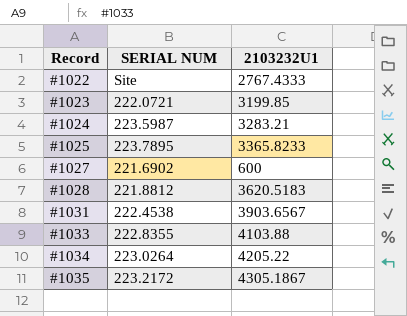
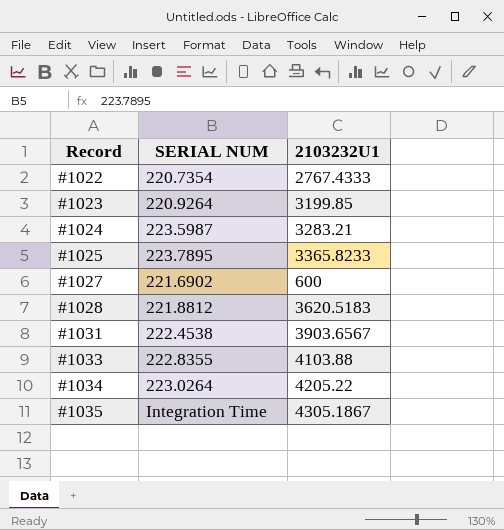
#1022 | SERIAL NUM: Site -> 220.7354
#1023 | SERIAL NUM: 222.0721 -> 220.9264
#1035 | SERIAL NUM: 223.2172 -> Integration Time

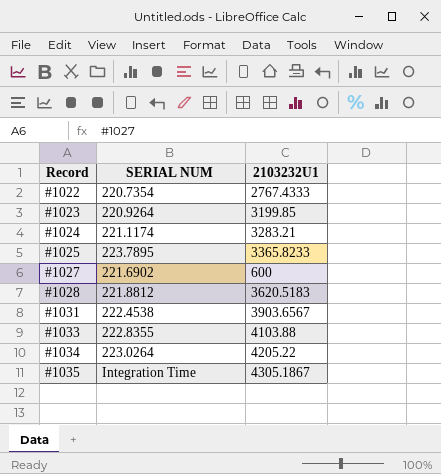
#1024 | SERIAL NUM: 223.5987 -> 221.1174

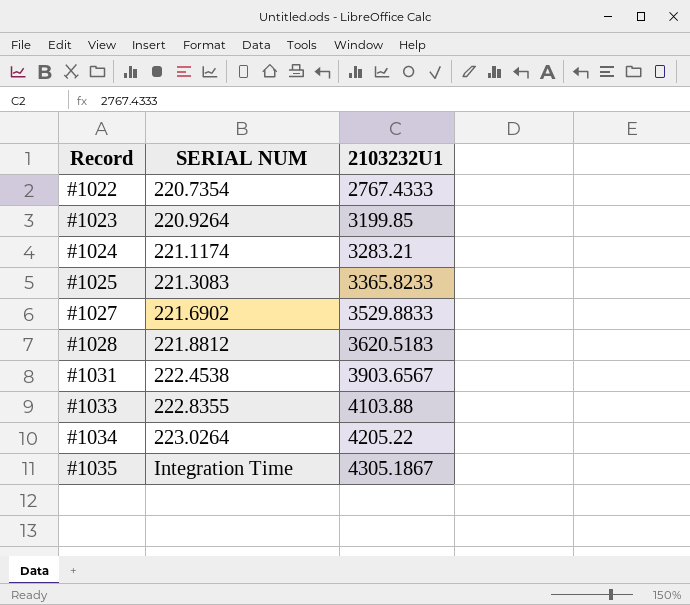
#1025 | SERIAL NUM: 223.7895 -> 221.3083
#1027 | 2103232U1: 600 -> 3529.8833

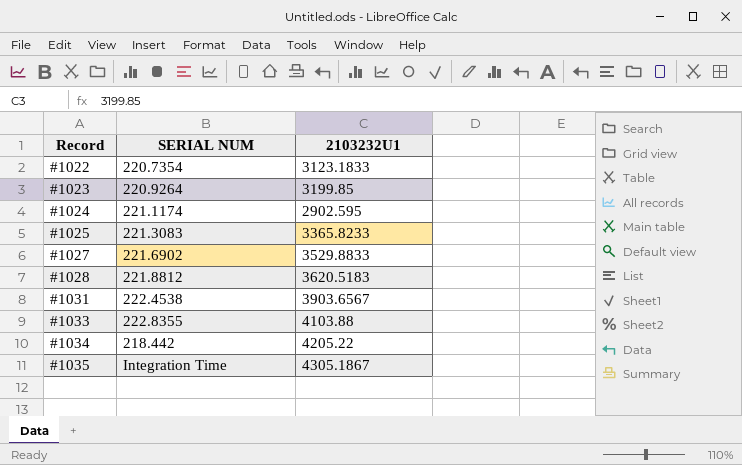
#1022 | 2103232U1: 2767.4333 -> 3123.1833
#1024 | 2103232U1: 3283.21 -> 2902.595
#1034 | SERIAL NUM: 223.0264 -> 218.442

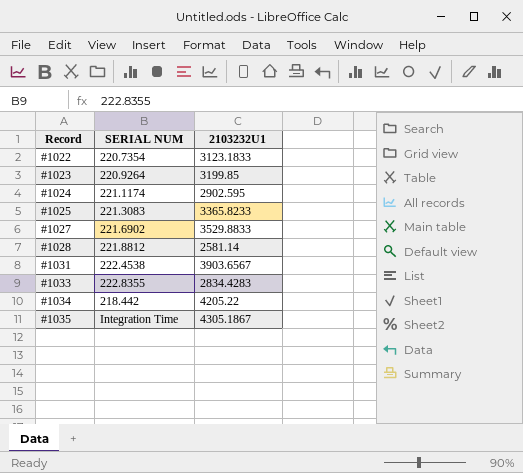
#1028 | 2103232U1: 3620.5183 -> 2581.14
#1033 | 2103232U1: 4103.88 -> 2834.4283

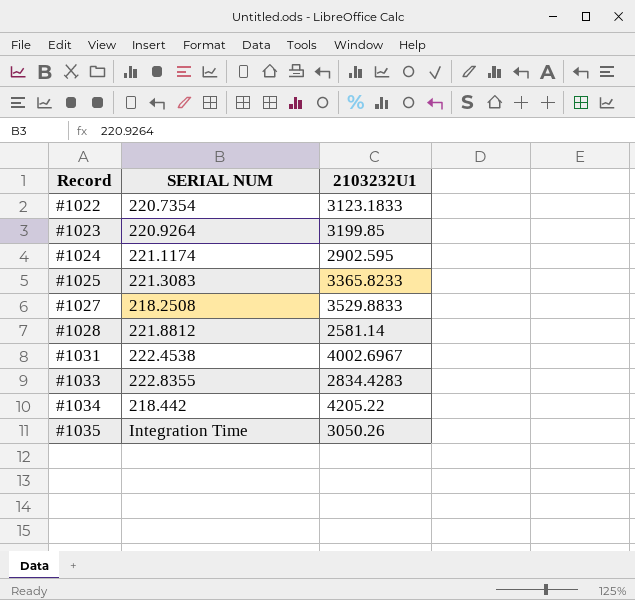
#1027 | SERIAL NUM: 221.6902 -> 218.2508
#1031 | 2103232U1: 3903.6567 -> 4002.6967
#1035 | 2103232U1: 4305.1867 -> 3050.26

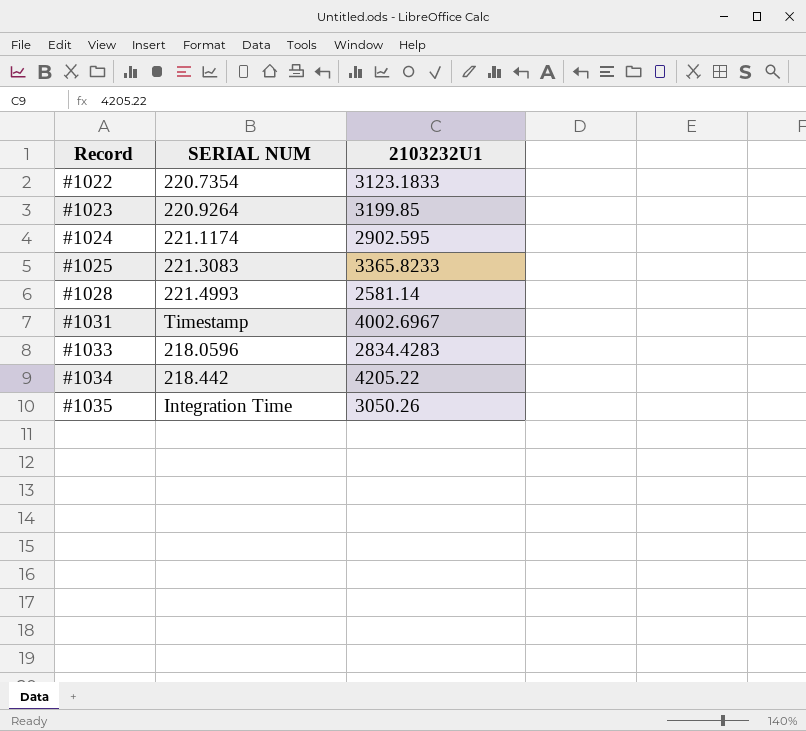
row #1027: 218.2508 | 3529.8833 -> none
#1028 | SERIAL NUM: 221.8812 -> 221.4993
#1031 | SERIAL NUM: 222.4538 -> Timestamp
#1033 | SERIAL NUM: 222.8355 -> 218.0596

